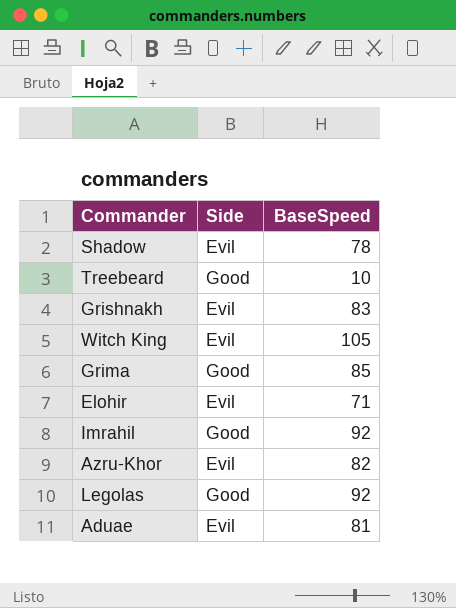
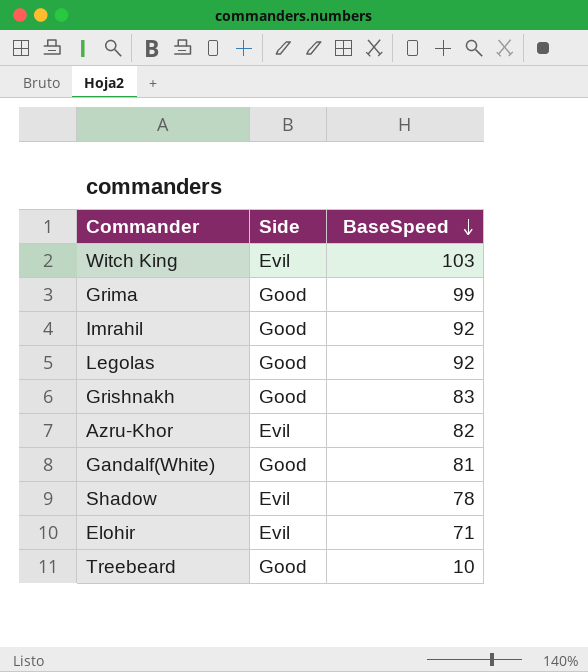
row order: none -> BaseSpeed descending
row Aduae: Evil | 81 -> none
Witch King | BaseSpeed: 105 -> 103
Grima | BaseSpeed: 85 -> 99
Grishnakh | Side: Evil -> Good
row Gandalf(White): none -> Good | 81

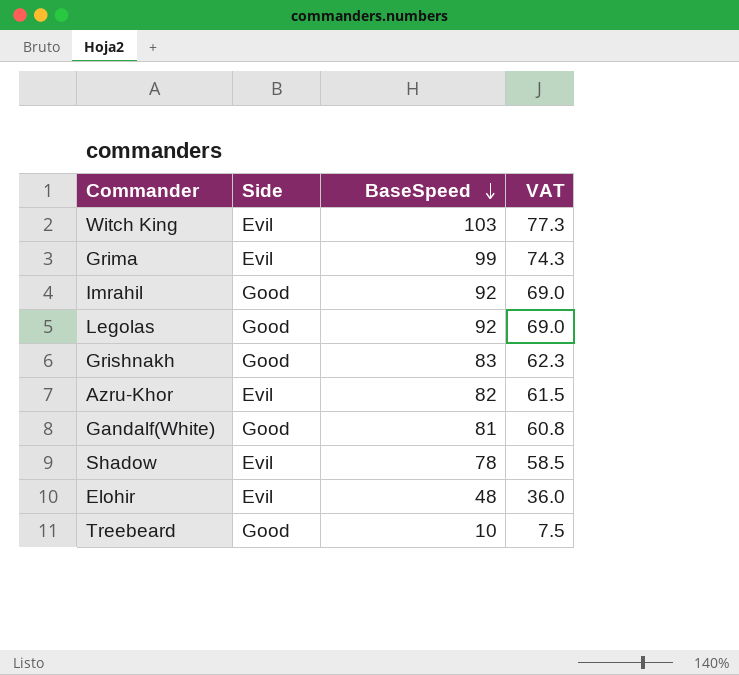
column VAT | formula: none -> [BaseSpeed] * 0.75
Grima | Side: Good -> Evil
Elohir | BaseSpeed: 71 -> 48

